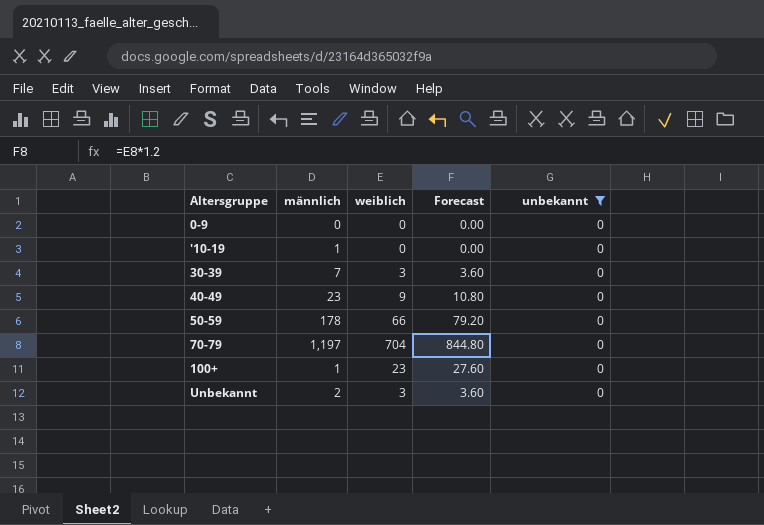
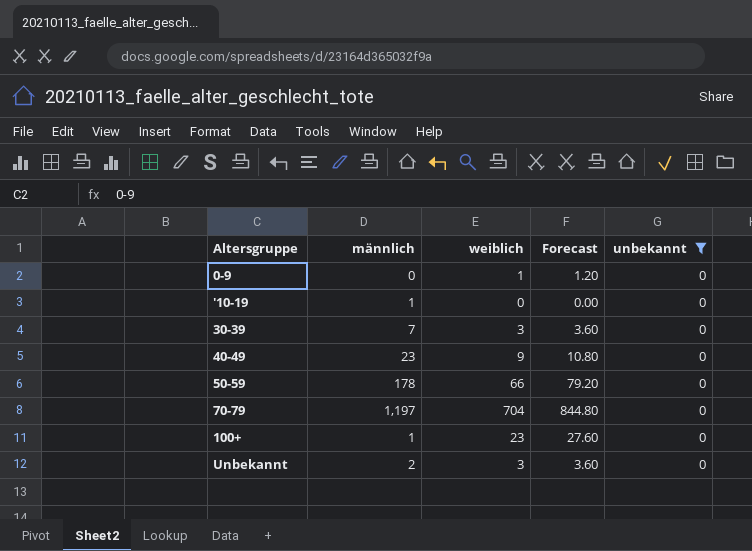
0-9 | weiblich: 0 -> 1
0-9 | Forecast: 0.00 -> 1.20

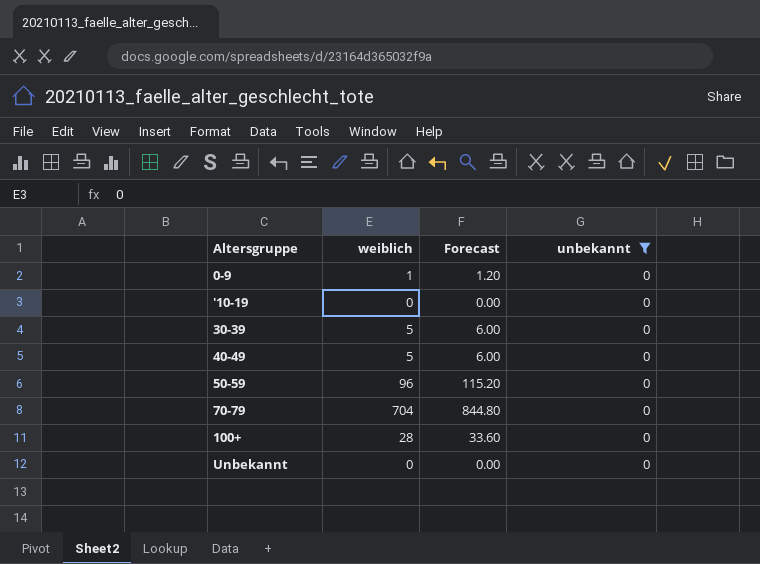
column männlich | position: 2 -> none
30-39 | weiblich: 3 -> 5
30-39 | Forecast: 3.60 -> 6.00
40-49 | weiblich: 9 -> 5
40-49 | Forecast: 10.80 -> 6.00
50-59 | weiblich: 66 -> 96
50-59 | Forecast: 79.20 -> 115.20
100+ | weiblich: 23 -> 28
100+ | Forecast: 27.60 -> 33.60
Unbekannt | weiblich: 3 -> 0
Unbekannt | Forecast: 3.60 -> 0.00

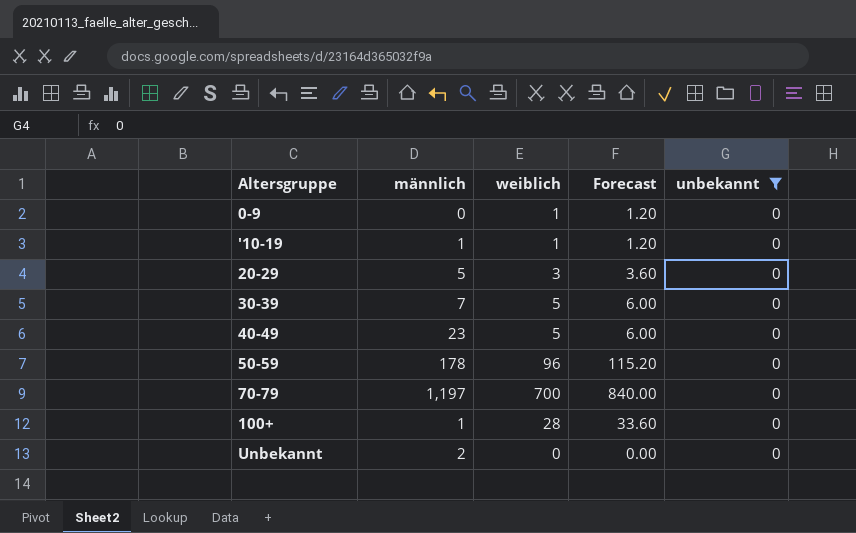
column männlich | position: none -> 2
'10-19 | weiblich: 0 -> 1
'10-19 | Forecast: 0.00 -> 1.20
row 20-29: none -> 5 | 3 | 3.60 | 0
70-79 | weiblich: 704 -> 700
70-79 | Forecast: 844.80 -> 840.00

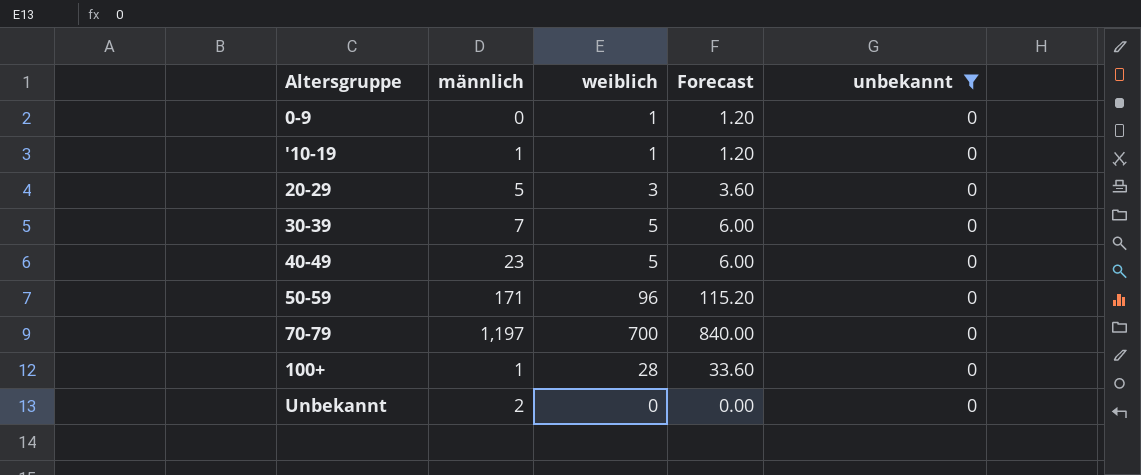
50-59 | männlich: 178 -> 171

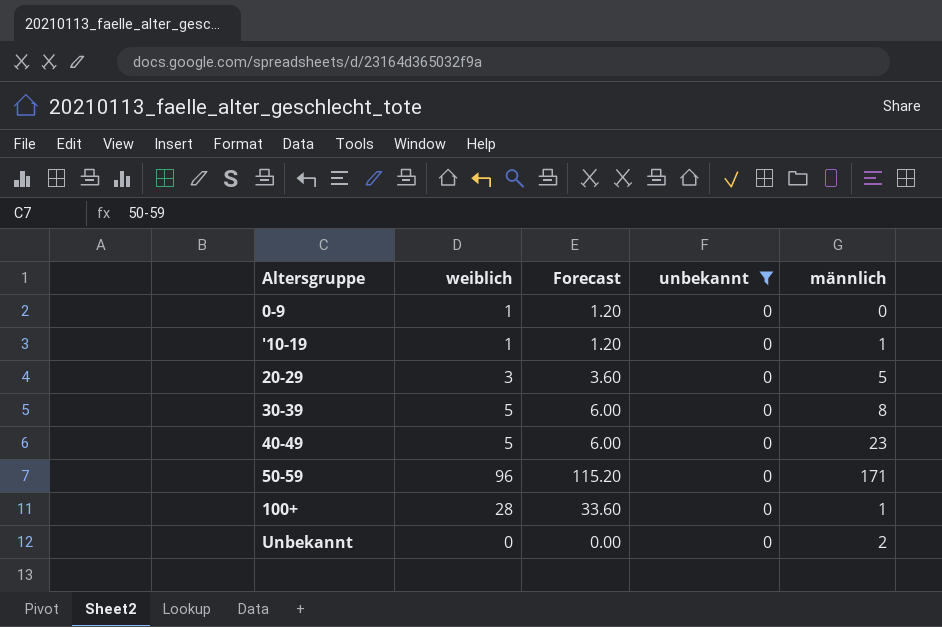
column männlich | position: 2 -> 5
row 70-79: 1,197 | 700 | 840.00 | 0 -> none
30-39 | männlich: 7 -> 8

